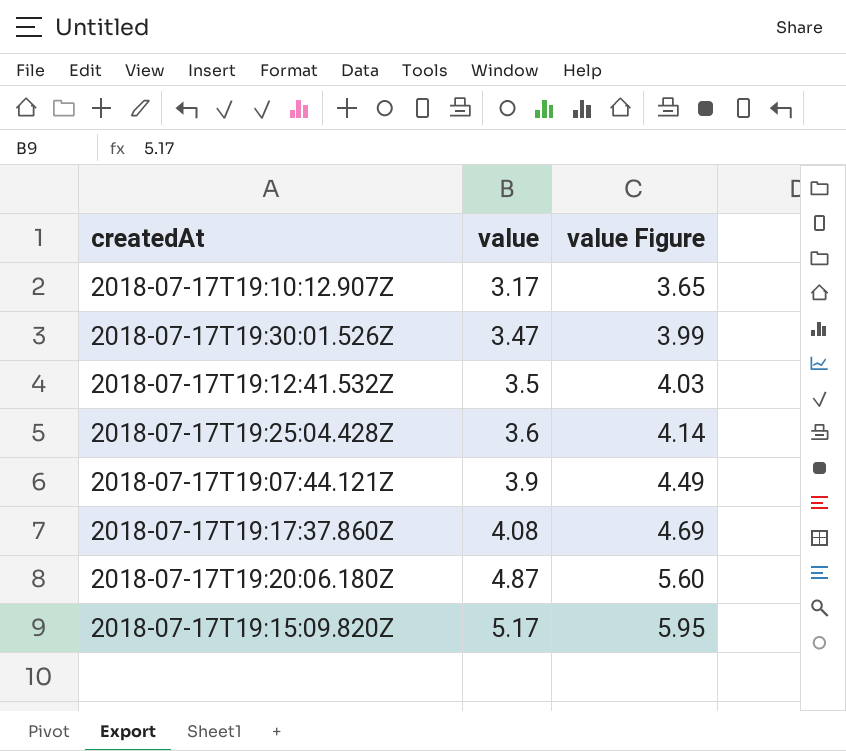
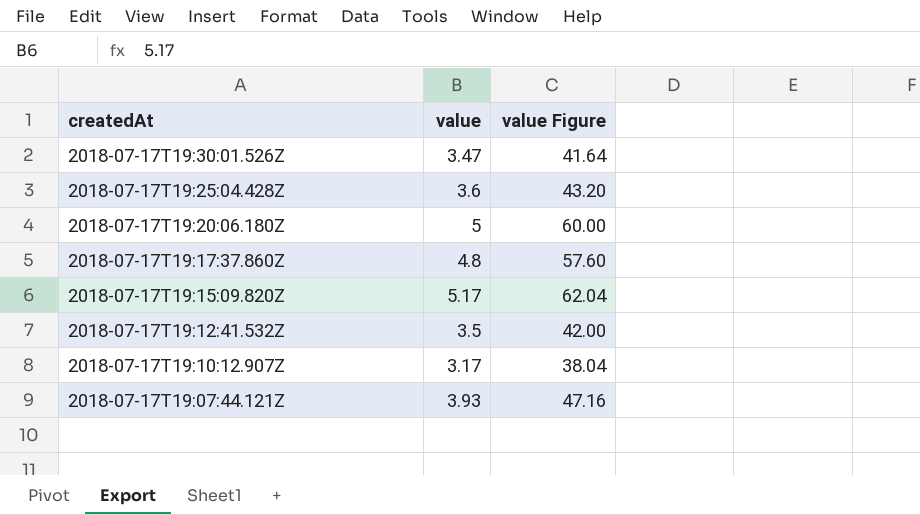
row order: value ascending -> createdAt descending
column value Figure | formula: [value] * 1.15 -> [value] * 12
2018-07-17T19:20:06.180Z | value: 4.87 -> 5
2018-07-17T19:17:37.860Z | value: 4.08 -> 4.8
2018-07-17T19:07:44.121Z | value: 3.9 -> 3.93

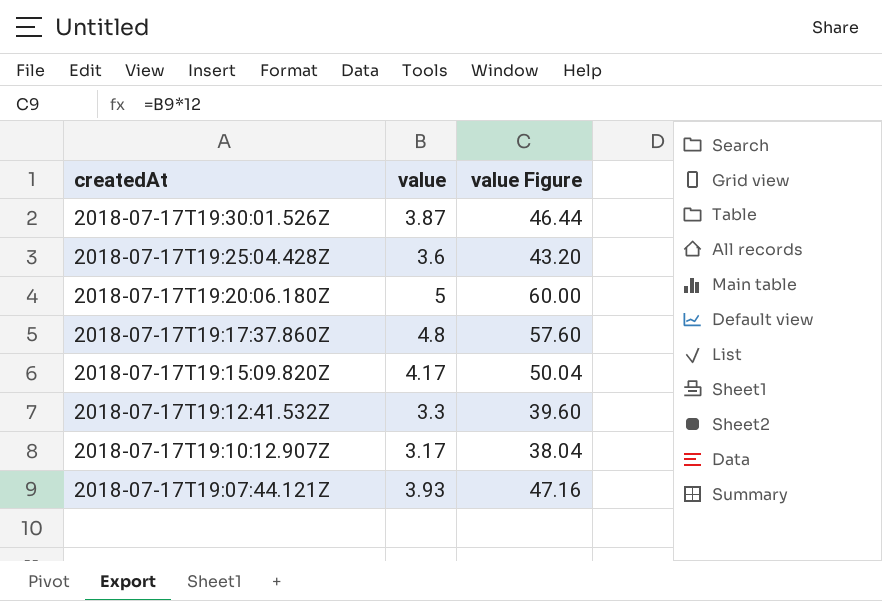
2018-07-17T19:30:01.526Z | value: 3.47 -> 3.87
2018-07-17T19:30:01.526Z | value Figure: 41.64 -> 46.44
2018-07-17T19:15:09.820Z | value: 5.17 -> 4.17
2018-07-17T19:15:09.820Z | value Figure: 62.04 -> 50.04
2018-07-17T19:12:41.532Z | value: 3.5 -> 3.3
2018-07-17T19:12:41.532Z | value Figure: 42.00 -> 39.60

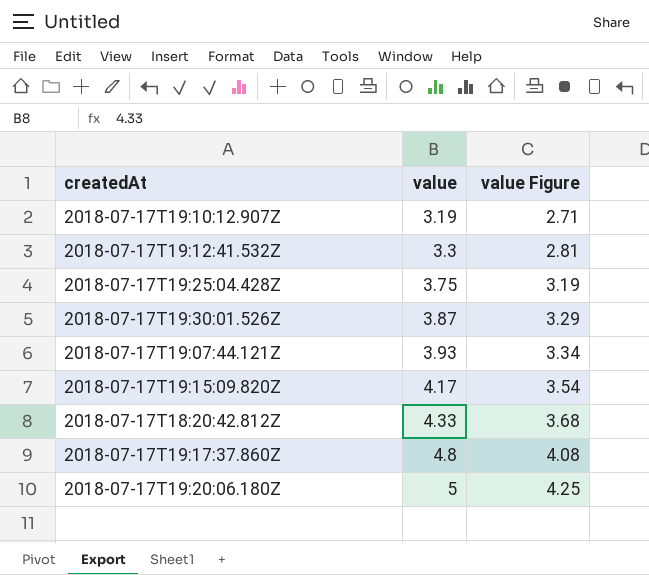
row order: createdAt descending -> value ascending
column value Figure | formula: [value] * 12 -> [value] * 0.85
2018-07-17T19:10:12.907Z | value: 3.17 -> 3.19
2018-07-17T19:25:04.428Z | value: 3.6 -> 3.75
row 2018-07-17T18:20:42.812Z: none -> 4.33 | 3.68

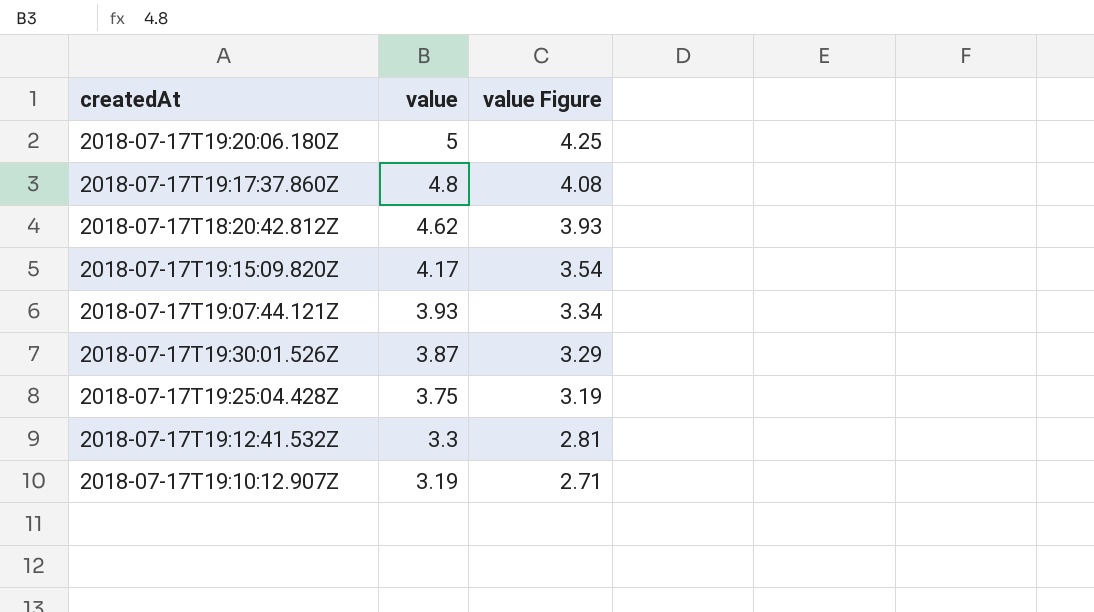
row order: value ascending -> value descending
2018-07-17T18:20:42.812Z | value: 4.33 -> 4.62
2018-07-17T18:20:42.812Z | value Figure: 3.68 -> 3.93

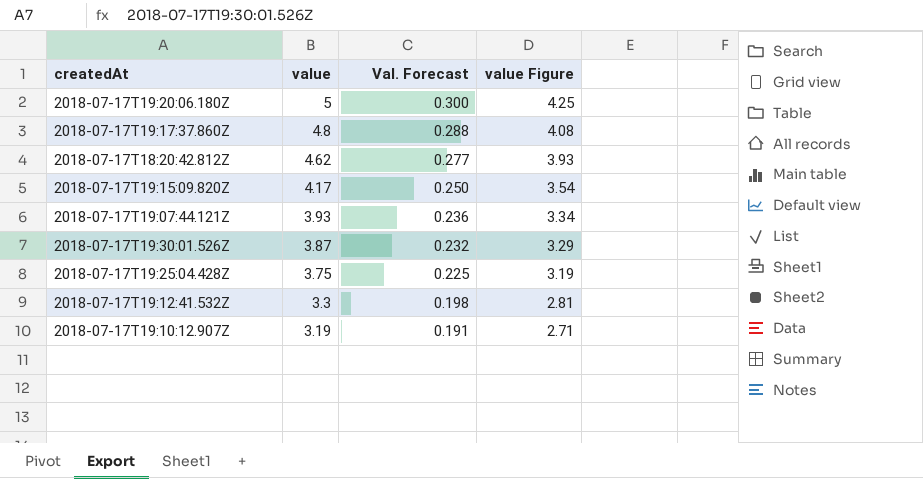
column Val. Forecast | formula: none -> [value] * 0.06

